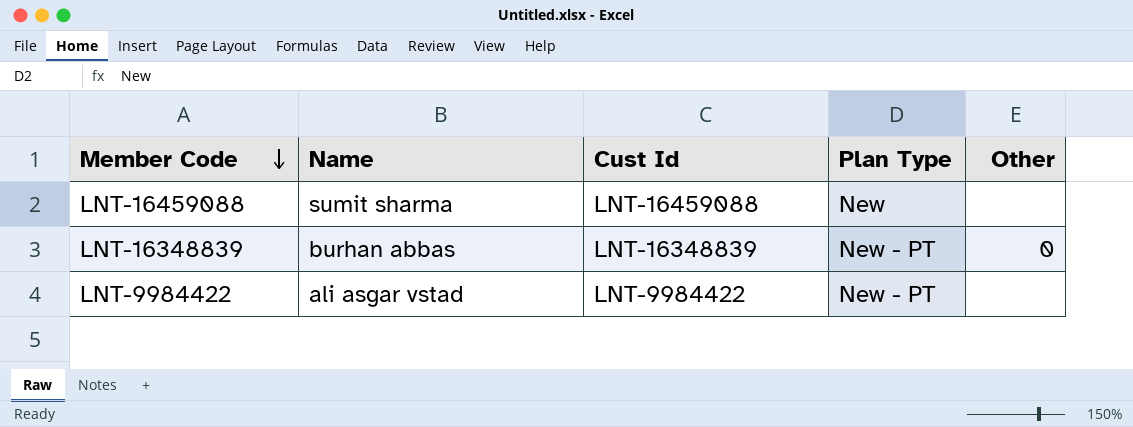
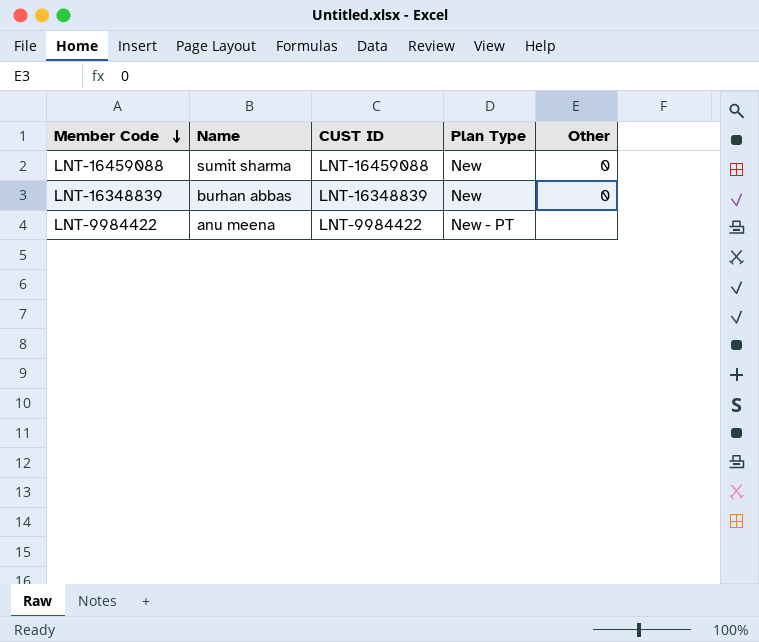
column name: Cust Id -> CUST ID
LNT-16459088 | Other: none -> 0
LNT-16348839 | Plan Type: New - PT -> New
LNT-9984422 | Name: ali asgar vstad -> anu meena

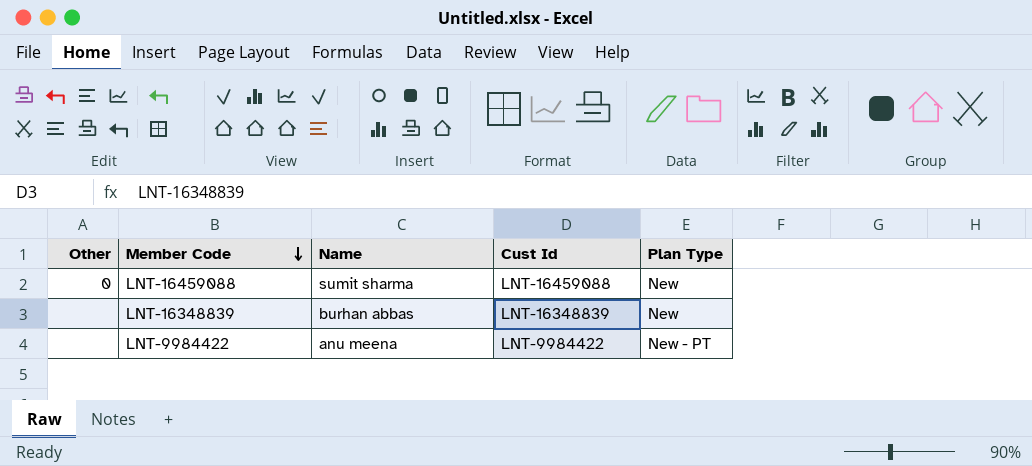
column Other | position: 5 -> 1
column name: CUST ID -> Cust Id
LNT-16348839 | Other: 0 -> none

